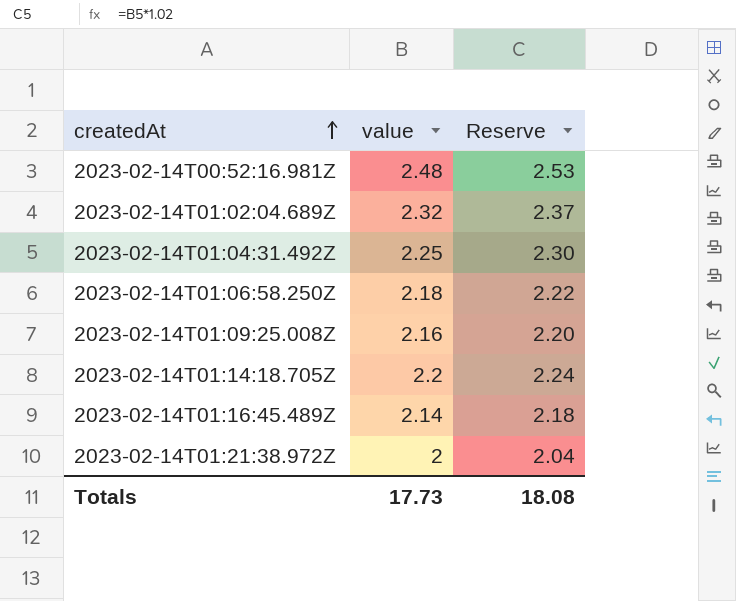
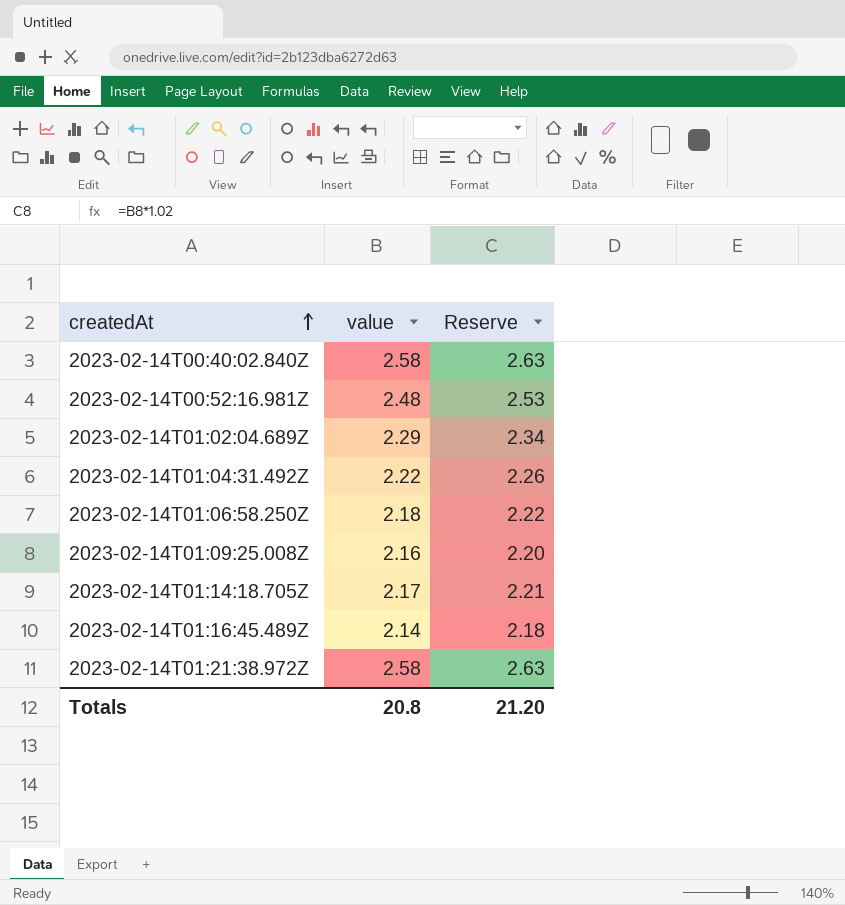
row 2023-02-14T00:40:02.840Z: none -> 2.58 | 2.63
2023-02-14T01:02:04.689Z | value: 2.32 -> 2.29
2023-02-14T01:02:04.689Z | Reserve: 2.37 -> 2.34
2023-02-14T01:04:31.492Z | value: 2.25 -> 2.22
2023-02-14T01:04:31.492Z | Reserve: 2.30 -> 2.26
2023-02-14T01:14:18.705Z | value: 2.2 -> 2.17
2023-02-14T01:14:18.705Z | Reserve: 2.24 -> 2.21
2023-02-14T01:21:38.972Z | value: 2 -> 2.58
2023-02-14T01:21:38.972Z | Reserve: 2.04 -> 2.63
Totals | value: 17.73 -> 20.8
Totals | Reserve: 18.08 -> 21.20

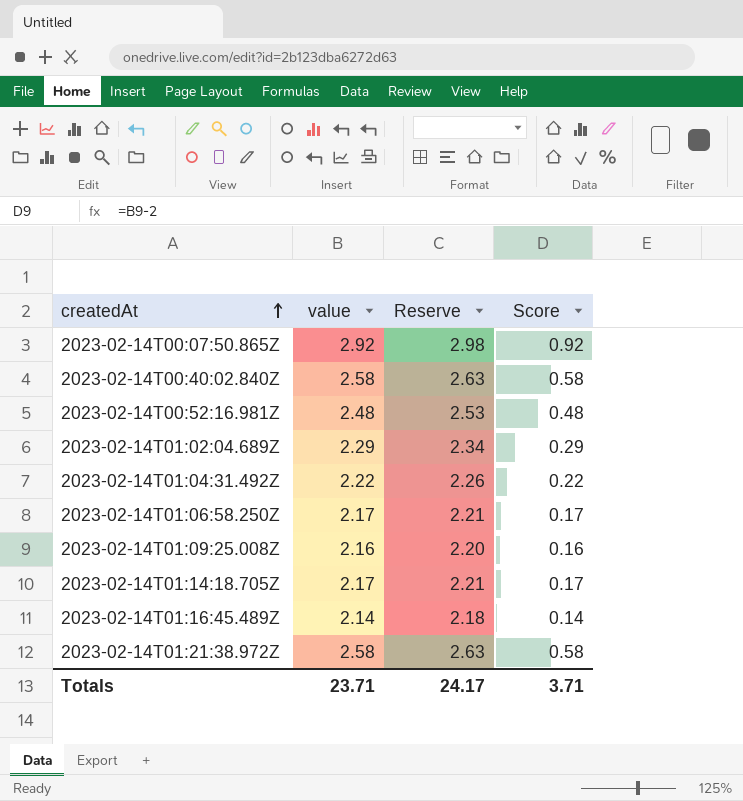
column Score | formula: none -> [value] - 2
row 2023-02-14T00:07:50.865Z: none -> 2.92 | 2.98 | 0.92
2023-02-14T01:06:58.250Z | value: 2.18 -> 2.17
2023-02-14T01:06:58.250Z | Reserve: 2.22 -> 2.21
Totals | value: 20.8 -> 23.71
Totals | Reserve: 21.20 -> 24.17

